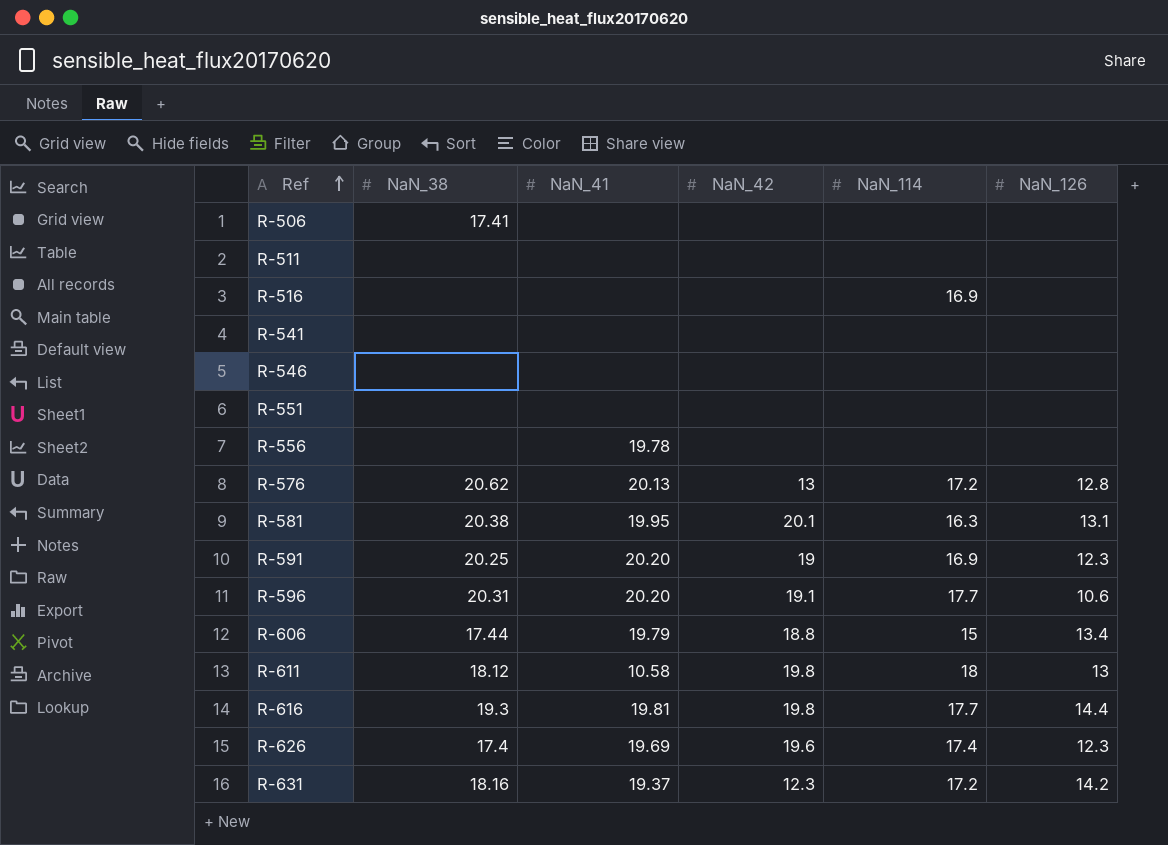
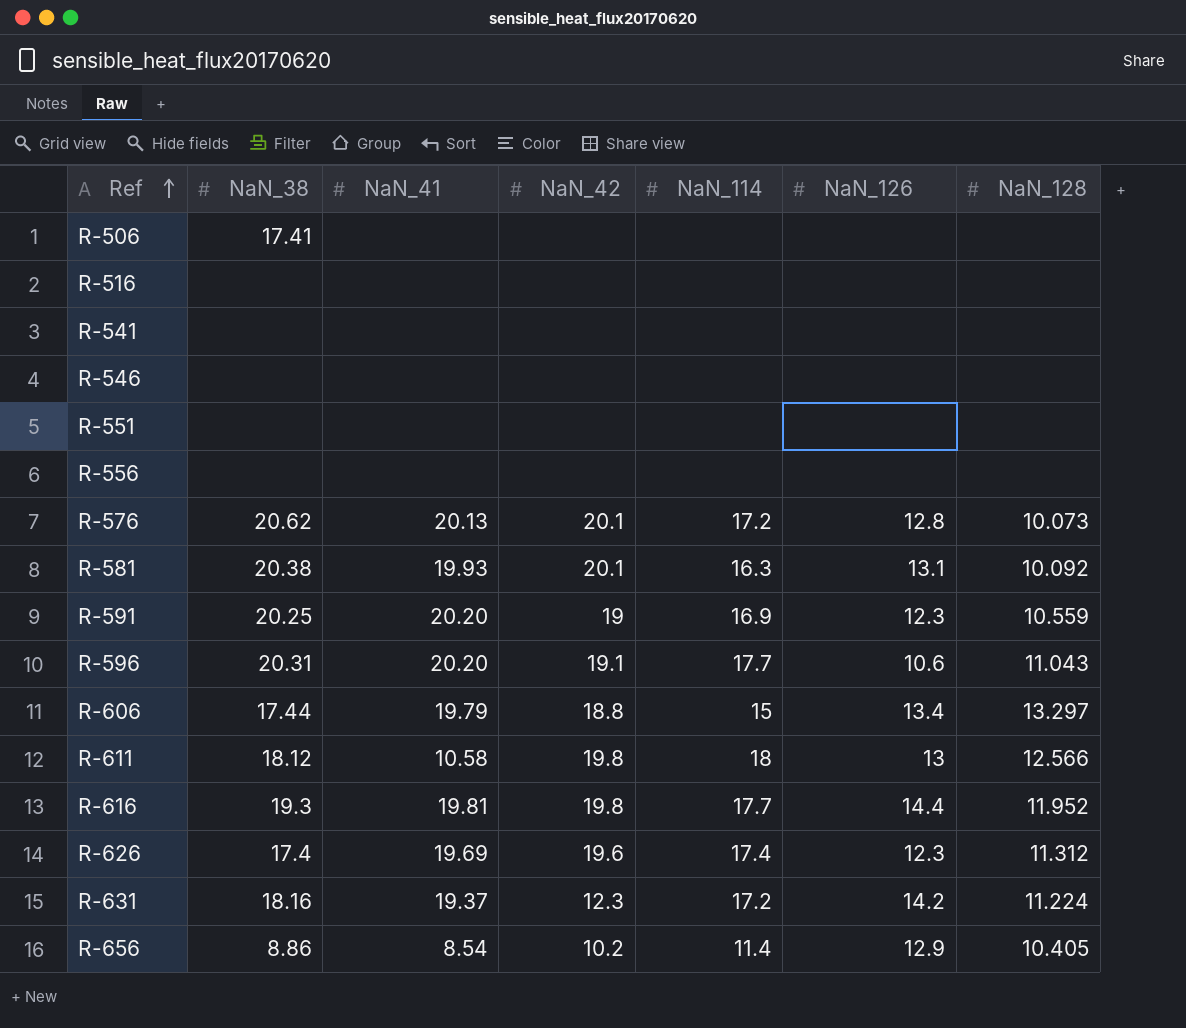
column NaN_128 | position: none -> 7
row R-511: none | none | none | none | none -> none
R-516 | NaN_114: 16.9 -> none
R-556 | NaN_41: 19.78 -> none
R-576 | NaN_42: 13 -> 20.1
R-581 | NaN_41: 19.95 -> 19.93
row R-656: none -> 8.86 | 8.54 | 10.2 | 11.4 | 12.9 | 10.405

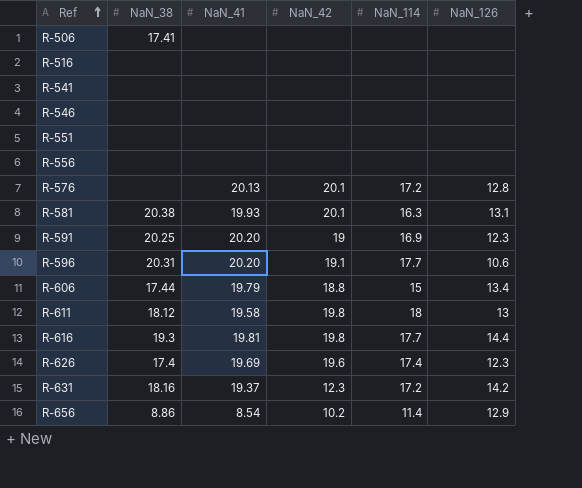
column NaN_128 | position: 7 -> none
R-576 | NaN_38: 20.62 -> none
R-611 | NaN_41: 10.58 -> 19.58

